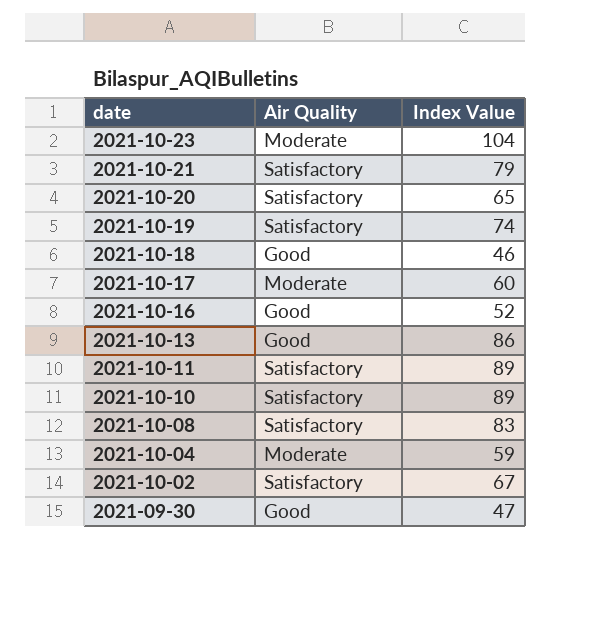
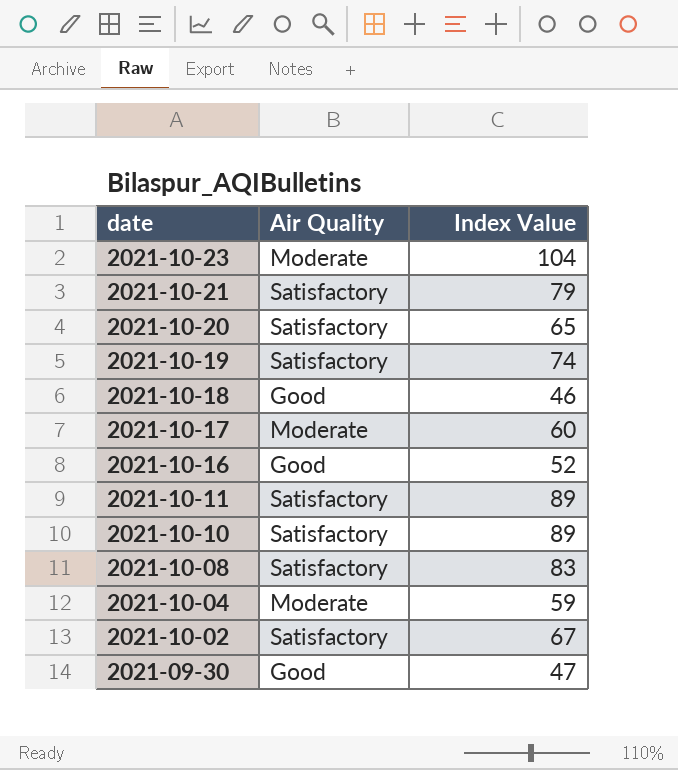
row 2021-10-13: Good | 86 -> none

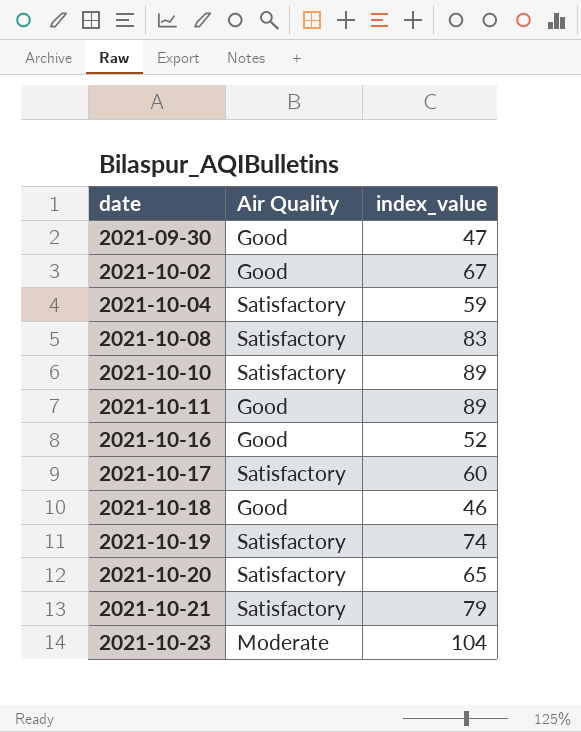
row order: date descending -> date ascending
column name: Index Value -> index_value
2021-10-02 | Air Quality: Satisfactory -> Good
2021-10-04 | Air Quality: Moderate -> Satisfactory
2021-10-11 | Air Quality: Satisfactory -> Good
2021-10-17 | Air Quality: Moderate -> Satisfactory

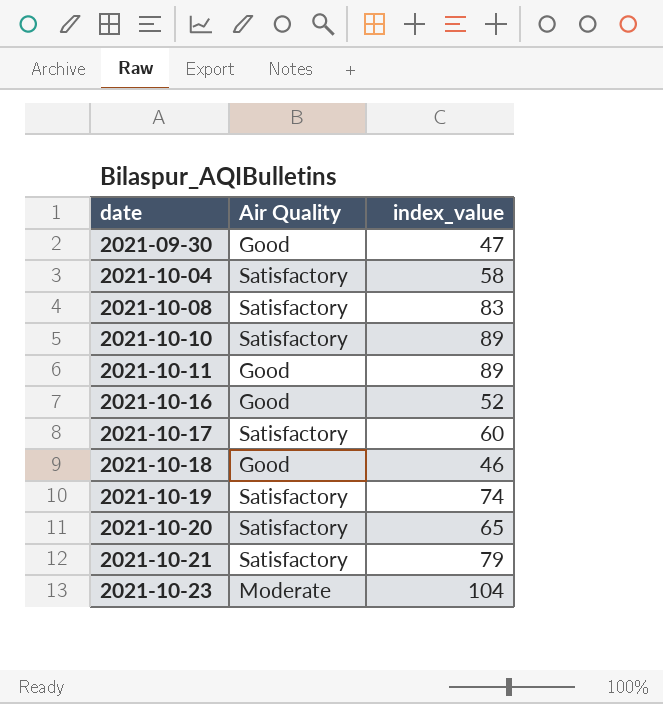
row 2021-10-02: Good | 67 -> none
2021-10-04 | index_value: 59 -> 58

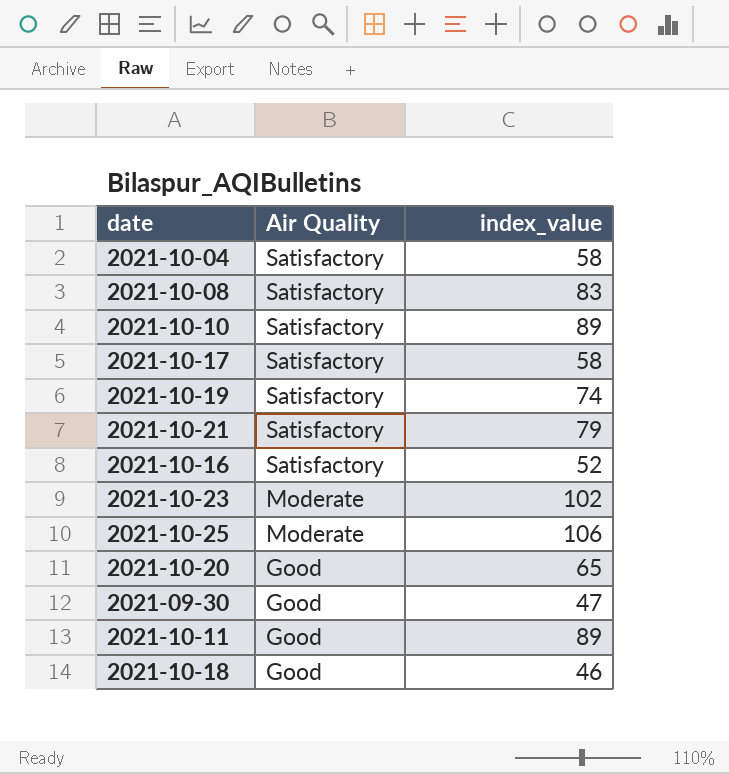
row order: date ascending -> Air Quality descending
2021-10-17 | index_value: 60 -> 58
2021-10-16 | Air Quality: Good -> Satisfactory
2021-10-23 | index_value: 104 -> 102
row 2021-10-25: none -> Moderate | 106
2021-10-20 | Air Quality: Satisfactory -> Good

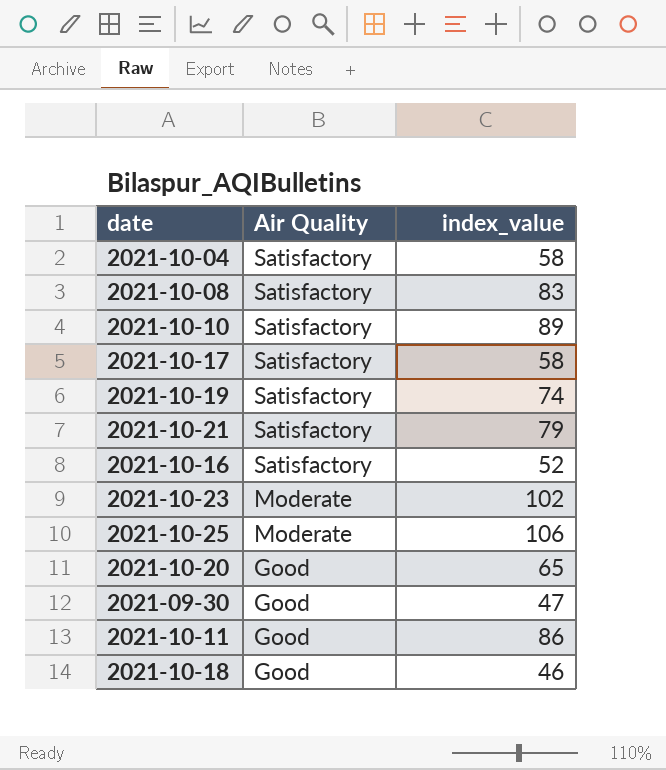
2021-10-11 | index_value: 89 -> 86

